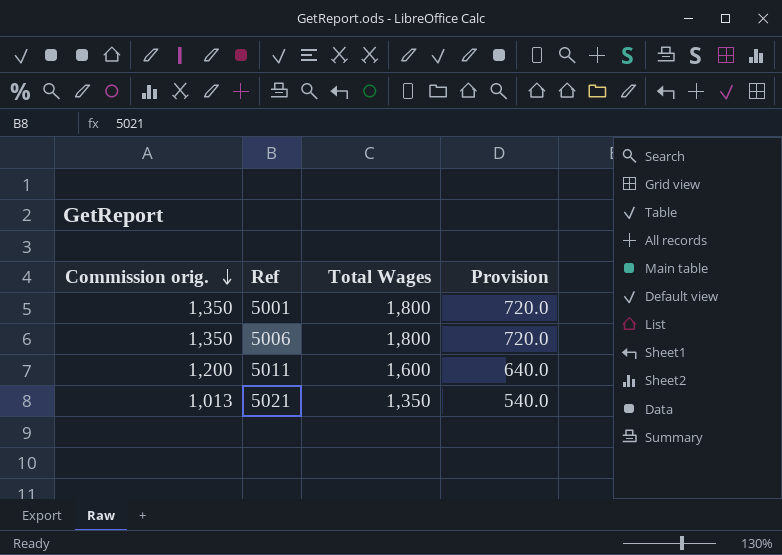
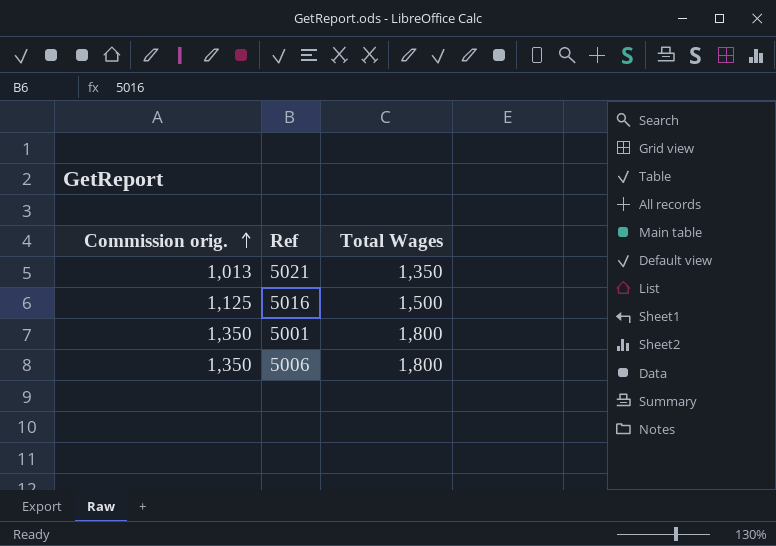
row order: Commission orig. descending -> Commission orig. ascending
column Provision | formula: [Total Wages] * 0.4 -> none
row 5011: 1,200 | 1,600 | 640.0 -> none
row 5016: none -> 1,125 | 1,500

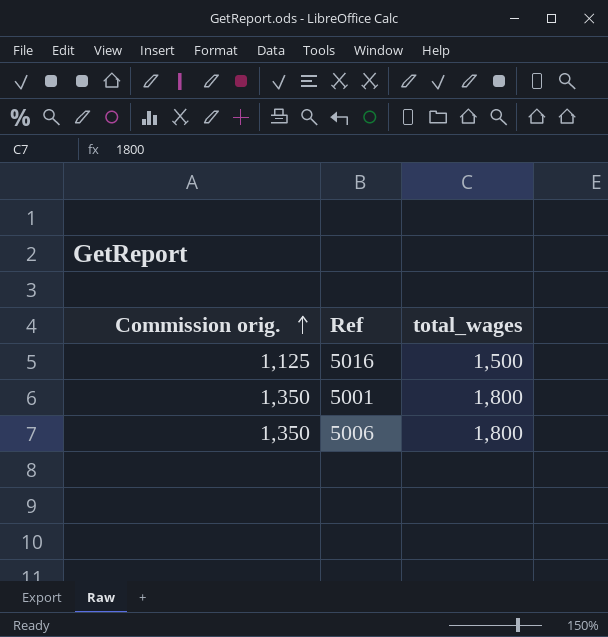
column name: Total Wages -> total_wages
row 5021: 1,013 | 1,350 -> none

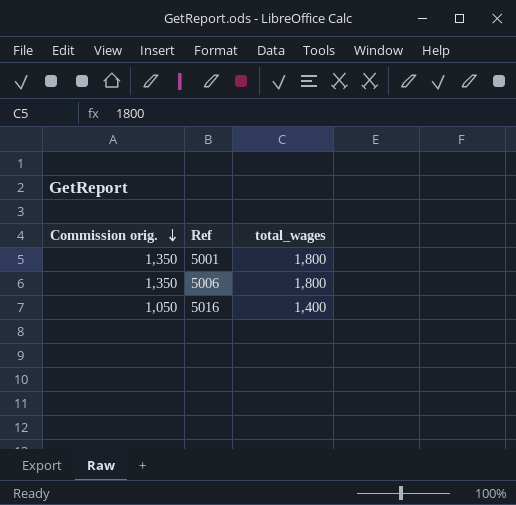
row order: Commission orig. ascending -> Commission orig. descending
5016 | Commission orig.: 1,125 -> 1,050
5016 | total_wages: 1,500 -> 1,400

